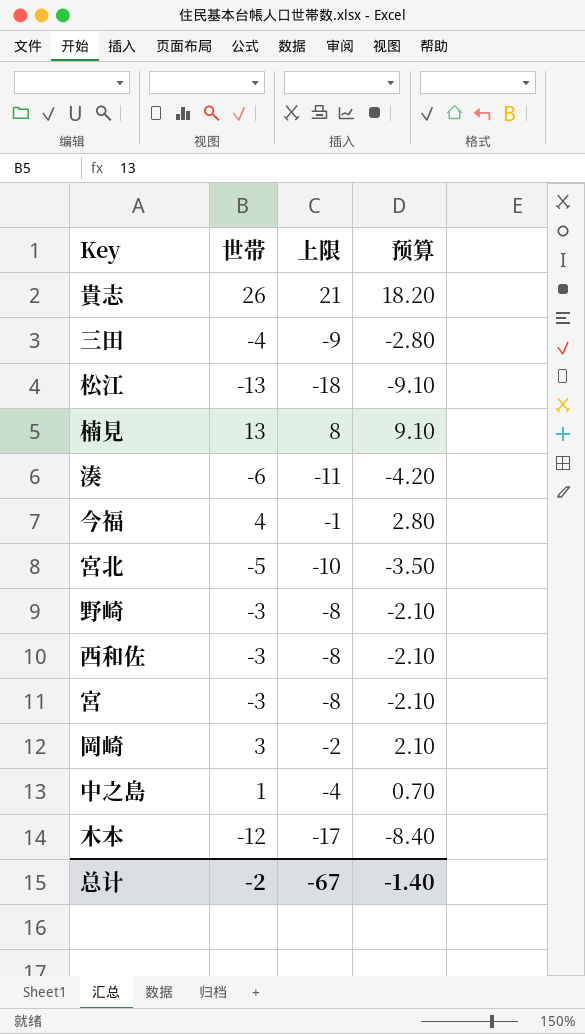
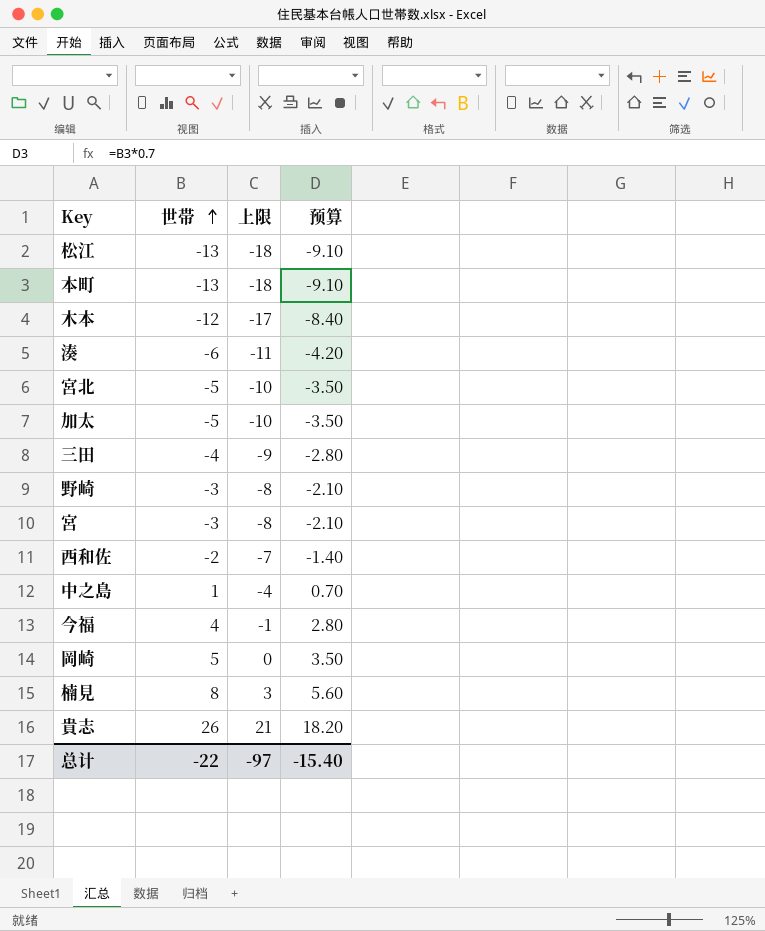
row order: none -> 世帯 ascending
row 本町: none -> -13 | -18 | -9.10
row 加太: none -> -5 | -10 | -3.50
西和佐 | 世帯: -3 -> -2
西和佐 | 上限: -8 -> -7
西和佐 | 预算: -2.10 -> -1.40
岡崎 | 世帯: 3 -> 5
岡崎 | 上限: -2 -> 0
岡崎 | 预算: 2.10 -> 3.50
楠見 | 世帯: 13 -> 8
楠見 | 上限: 8 -> 3
楠見 | 预算: 9.10 -> 5.60
总计 | 世帯: -2 -> -22
总计 | 上限: -67 -> -97
总计 | 预算: -1.40 -> -15.40

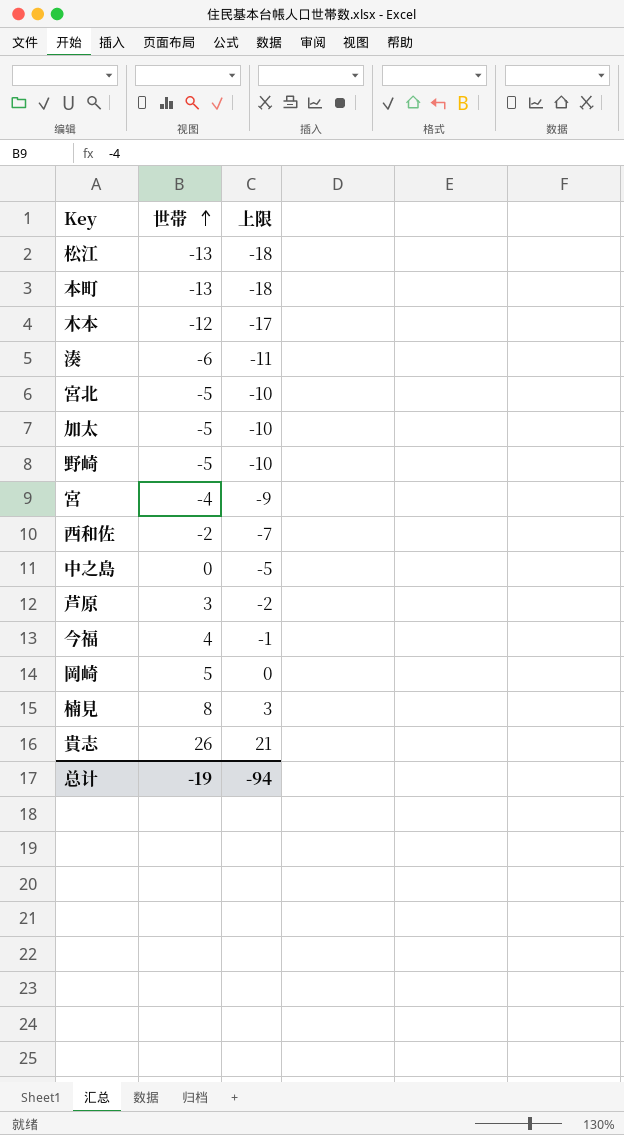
column 预算 | formula: [世帯] * 0.7 -> none
row 三田: -4 | -9 | -2.80 -> none
野崎 | 世帯: -3 -> -5
野崎 | 上限: -8 -> -10
宮 | 世帯: -3 -> -4
宮 | 上限: -8 -> -9
中之島 | 世帯: 1 -> 0
中之島 | 上限: -4 -> -5
row 芦原: none -> 3 | -2
总计 | 世帯: -22 -> -19
总计 | 上限: -97 -> -94

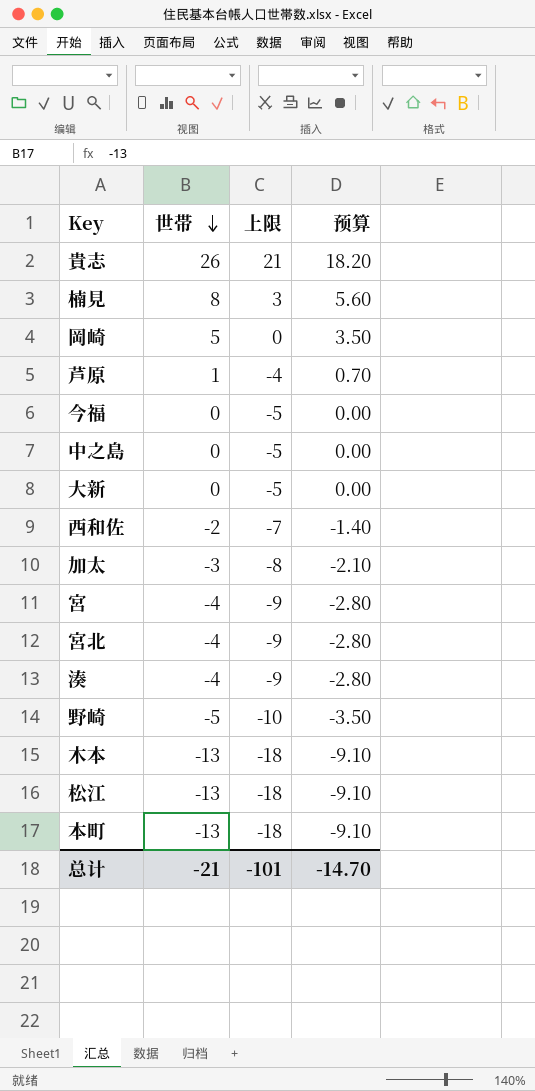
row order: 世帯 ascending -> 世帯 descending
column 预算 | formula: none -> [世帯] * 0.7
芦原 | 世帯: 3 -> 1
芦原 | 上限: -2 -> -4
今福 | 世帯: 4 -> 0
今福 | 上限: -1 -> -5
row 大新: none -> 0 | -5 | 0.00
加太 | 世帯: -5 -> -3
加太 | 上限: -10 -> -8
宮北 | 世帯: -5 -> -4
宮北 | 上限: -10 -> -9
湊 | 世帯: -6 -> -4
湊 | 上限: -11 -> -9
木本 | 世帯: -12 -> -13
木本 | 上限: -17 -> -18
总计 | 世帯: -19 -> -21
总计 | 上限: -94 -> -101

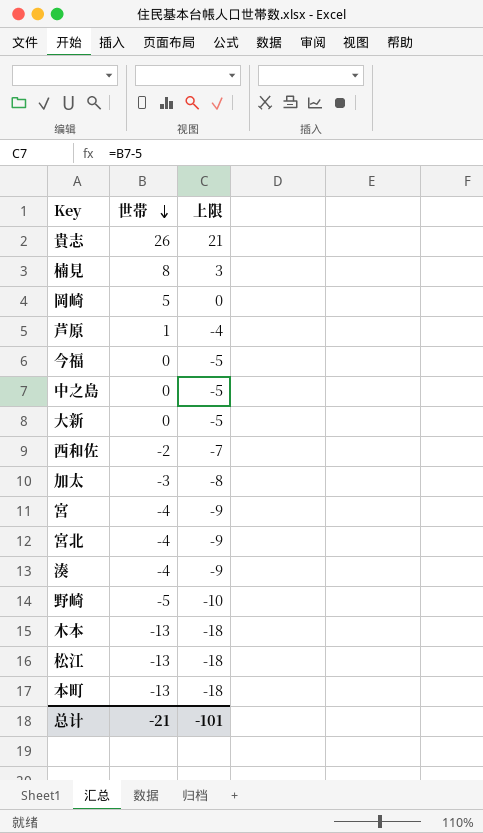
column 预算 | formula: [世帯] * 0.7 -> none

